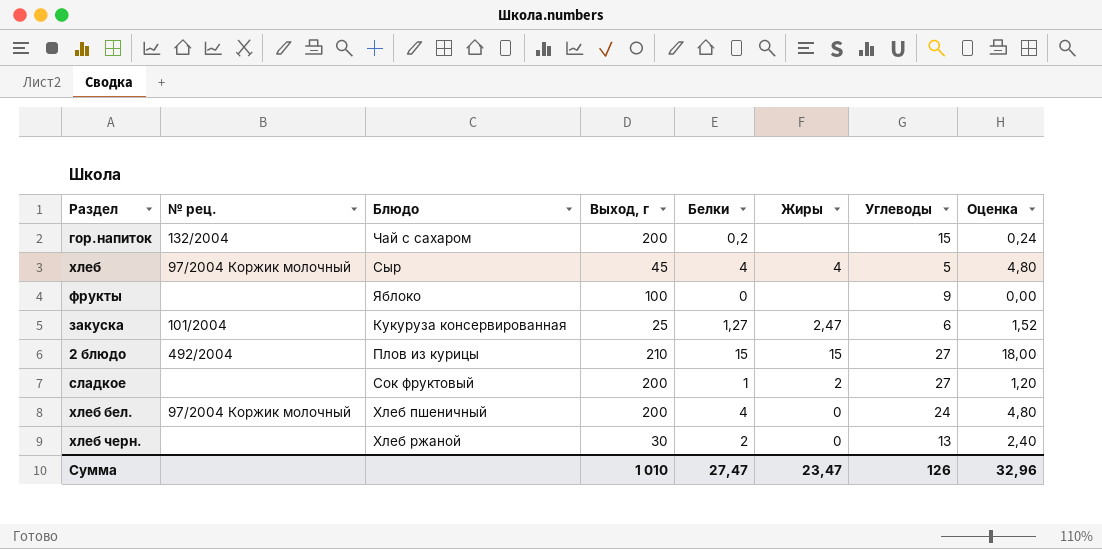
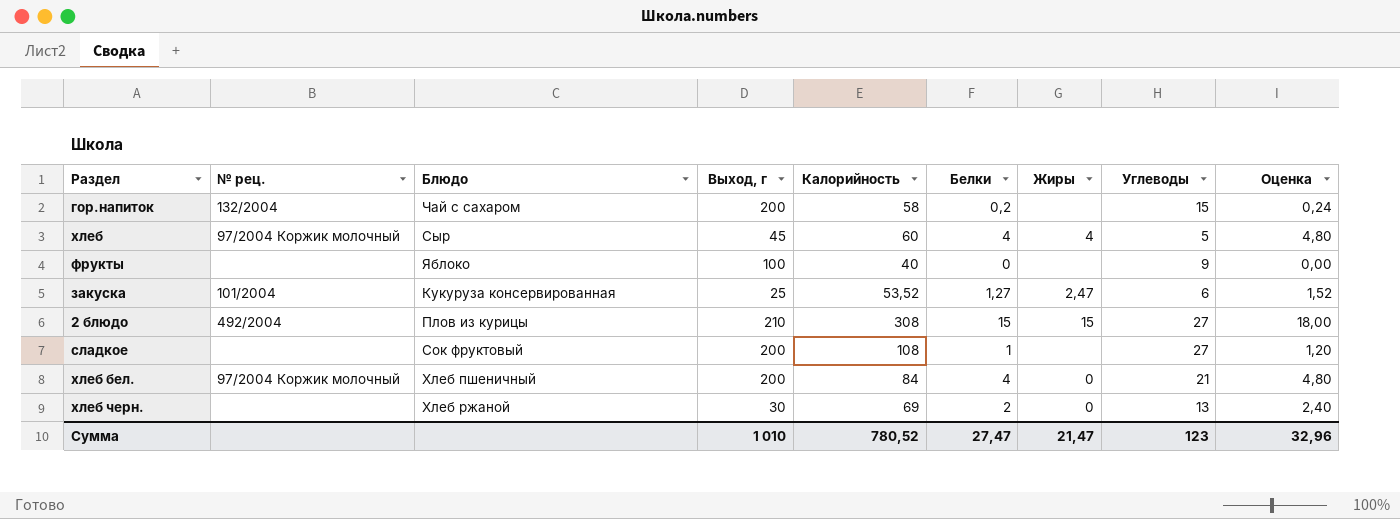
column Калорийность | position: none -> 5
сладкое | Жиры: 2 -> none
хлеб бел. | Углеводы: 24 -> 21
Сумма | Жиры: 23,47 -> 21,47
Сумма | Углеводы: 126 -> 123

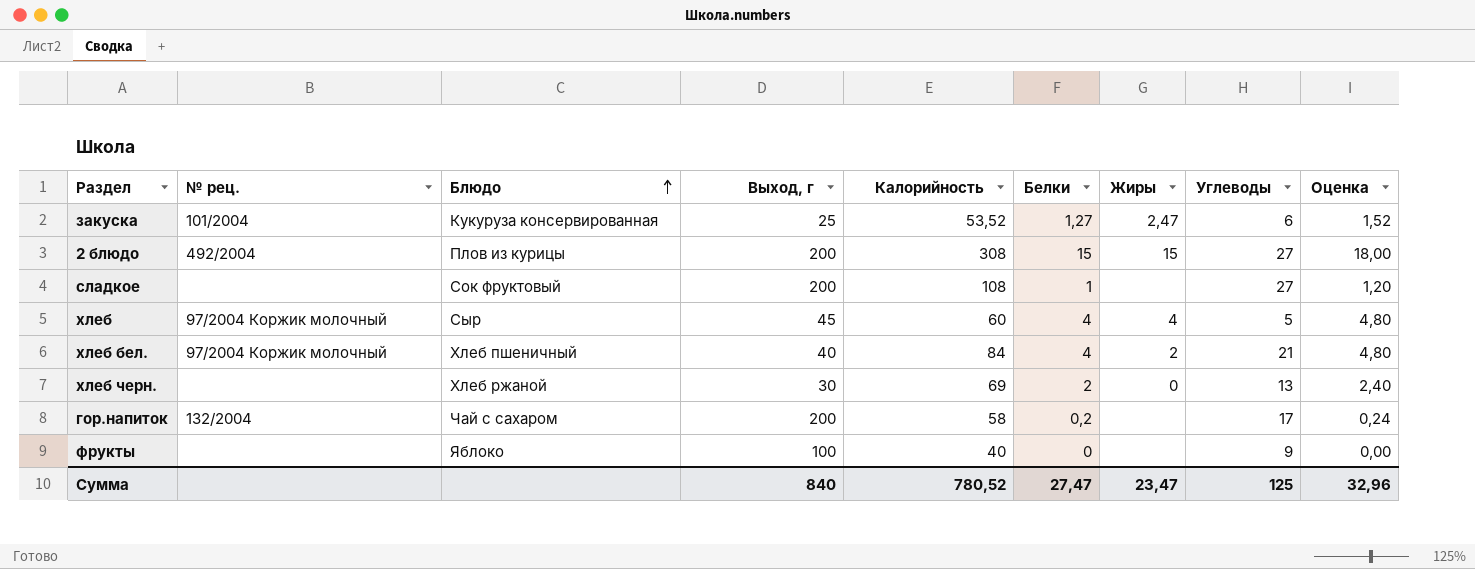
row order: none -> Блюдо ascending
2 блюдо | Выход, г: 210 -> 200
хлеб бел. | Выход, г: 200 -> 40
хлеб бел. | Жиры: 0 -> 2
гор.напиток | Углеводы: 15 -> 17
Сумма | Выход, г: 1 010 -> 840
Сумма | Жиры: 21,47 -> 23,47
Сумма | Углеводы: 123 -> 125

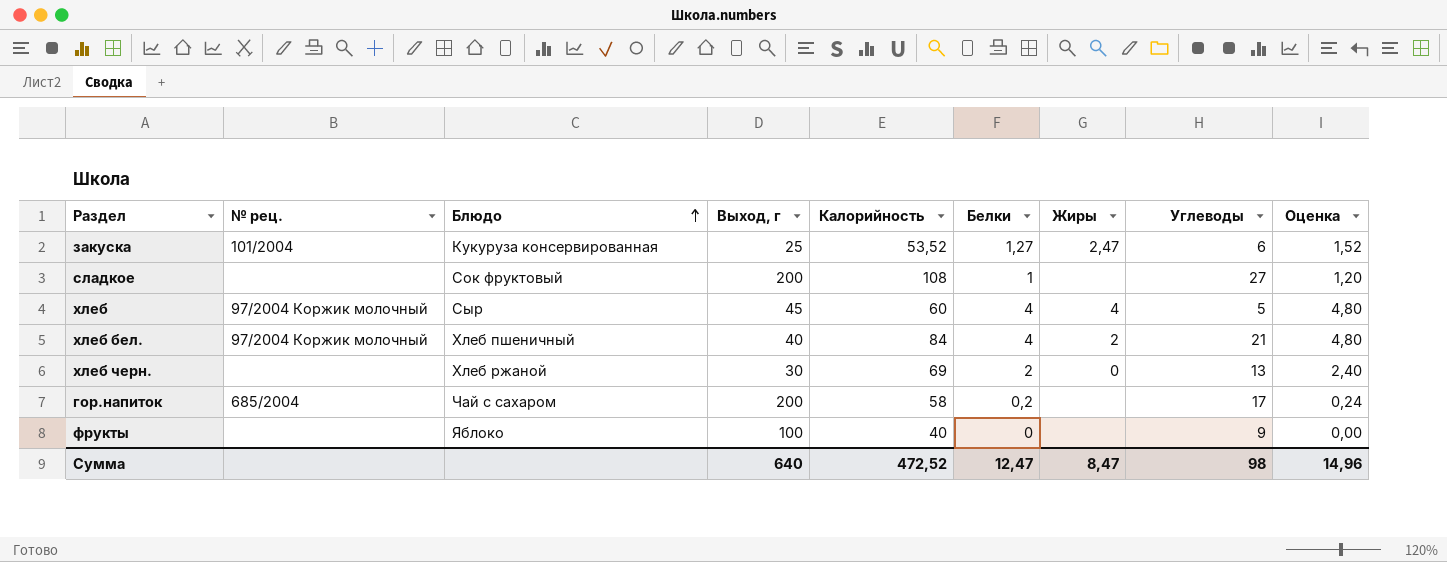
row 2 блюдо: 492/2004 | Плов из курицы | 200 | 308 | 15 | 15 | 27 | 18,00 -> none
гор.напиток | № рец.: 132/2004 -> 685/2004
Сумма | Выход, г: 840 -> 640
Сумма | Калорийность: 780,52 -> 472,52
Сумма | Белки: 27,47 -> 12,47
Сумма | Жиры: 23,47 -> 8,47
Сумма | Углеводы: 125 -> 98
Сумма | Оценка: 32,96 -> 14,96

